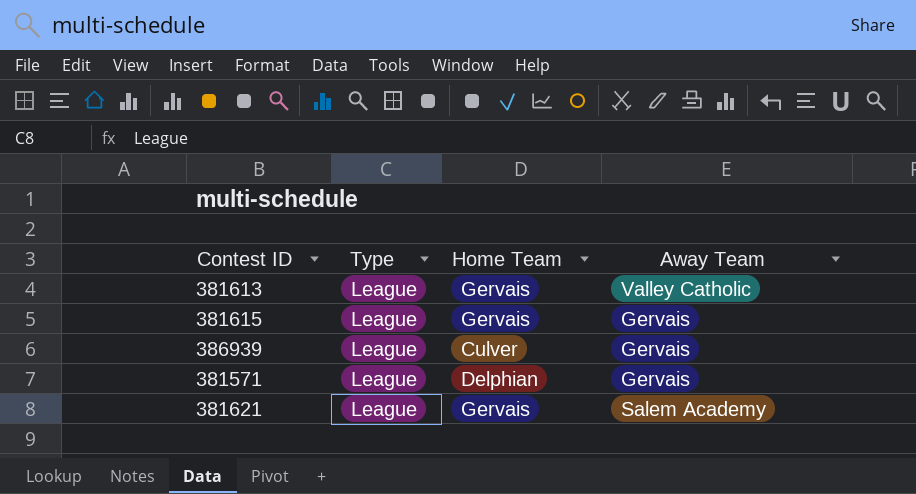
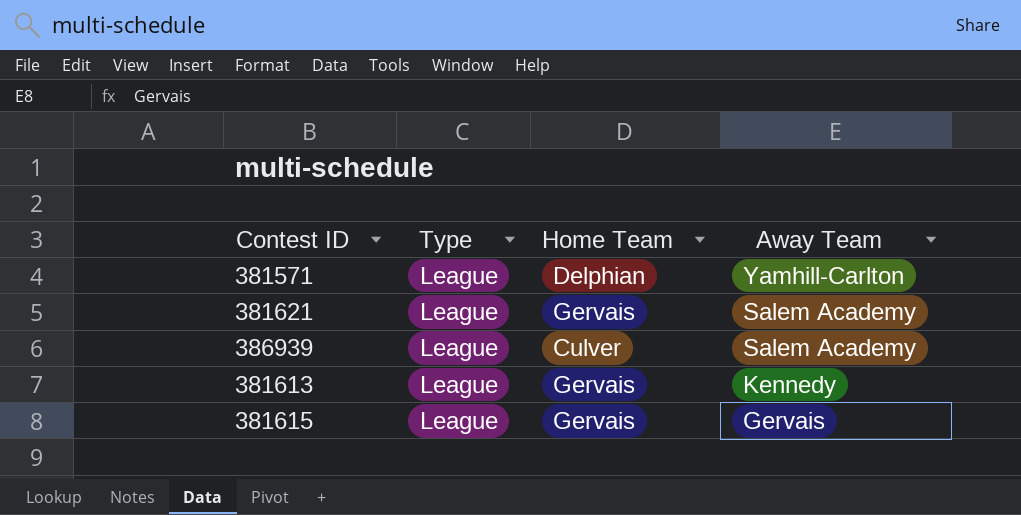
row order: none -> Away Team descending
381571 | Away Team: Gervais -> Yamhill-Carlton
386939 | Away Team: Gervais -> Salem Academy
381613 | Away Team: Valley Catholic -> Kennedy

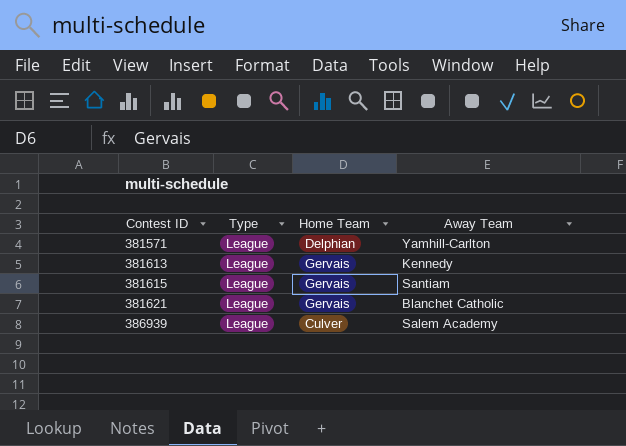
row order: Away Team descending -> Contest ID ascending
381615 | Away Team: Gervais -> Santiam
381621 | Away Team: Salem Academy -> Blanchet Catholic

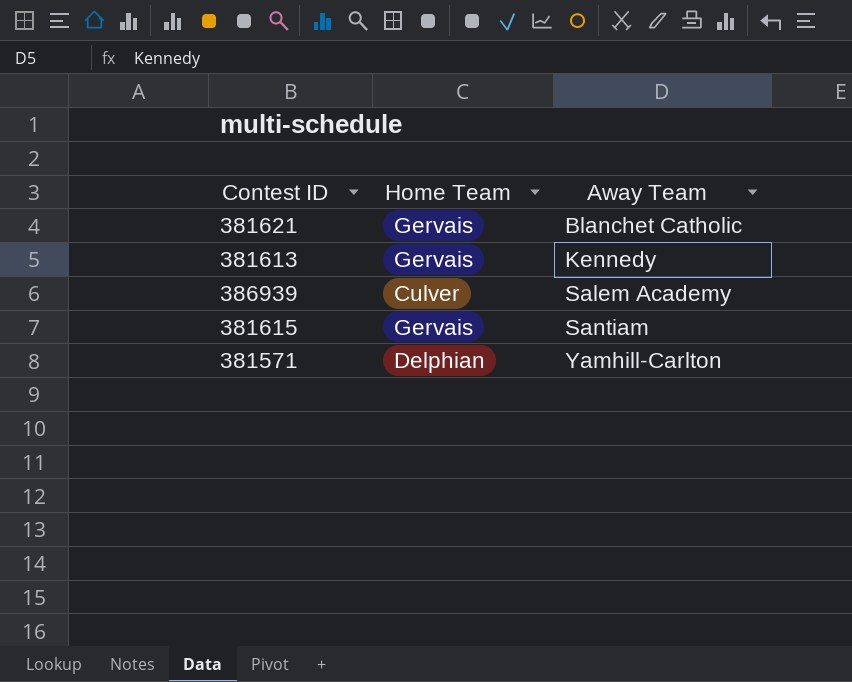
row order: Contest ID ascending -> Away Team ascending
column Type | position: 2 -> none

